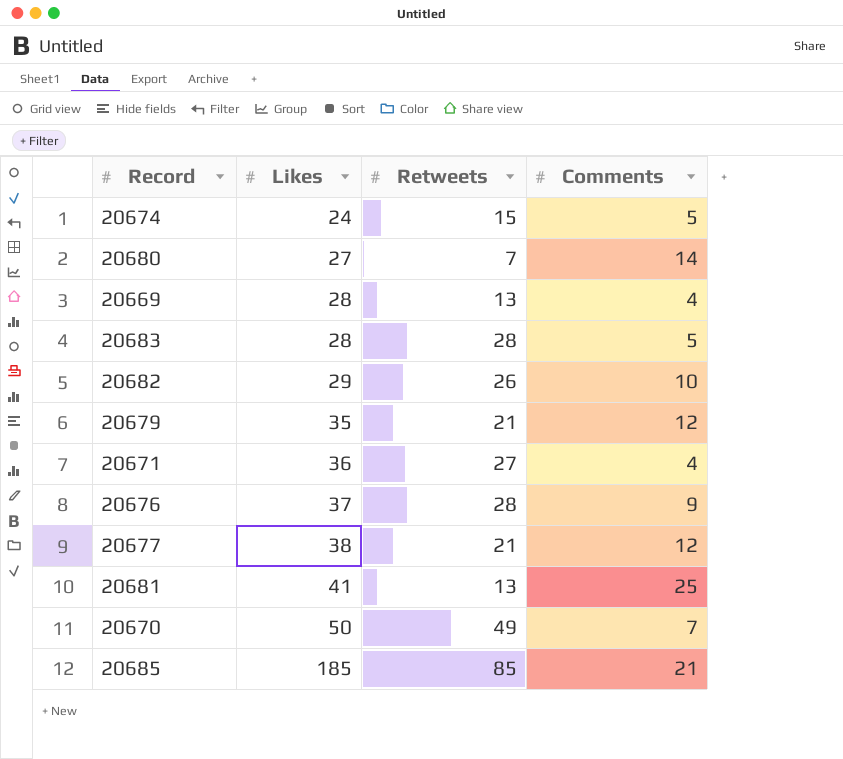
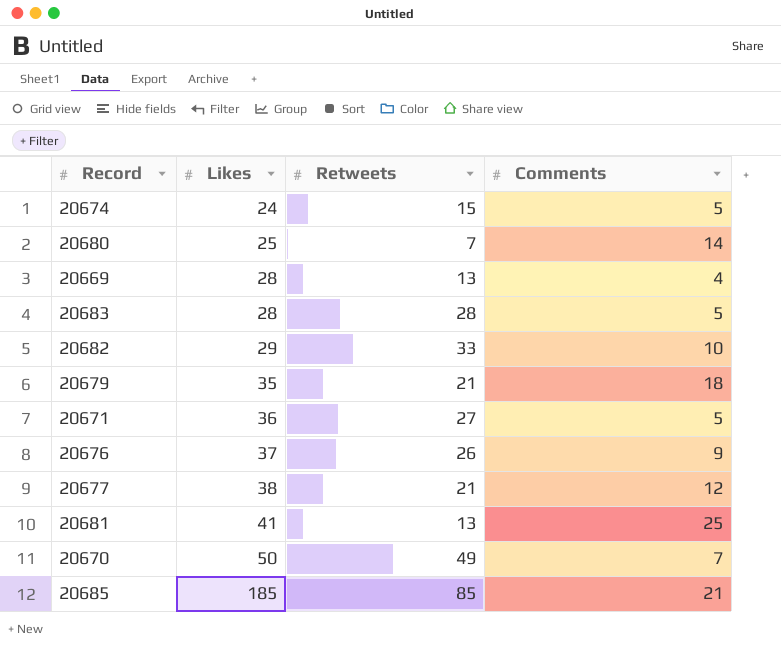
20680 | Likes: 27 -> 25
20682 | Retweets: 26 -> 33
20679 | Comments: 12 -> 18
20671 | Comments: 4 -> 5
20676 | Retweets: 28 -> 26

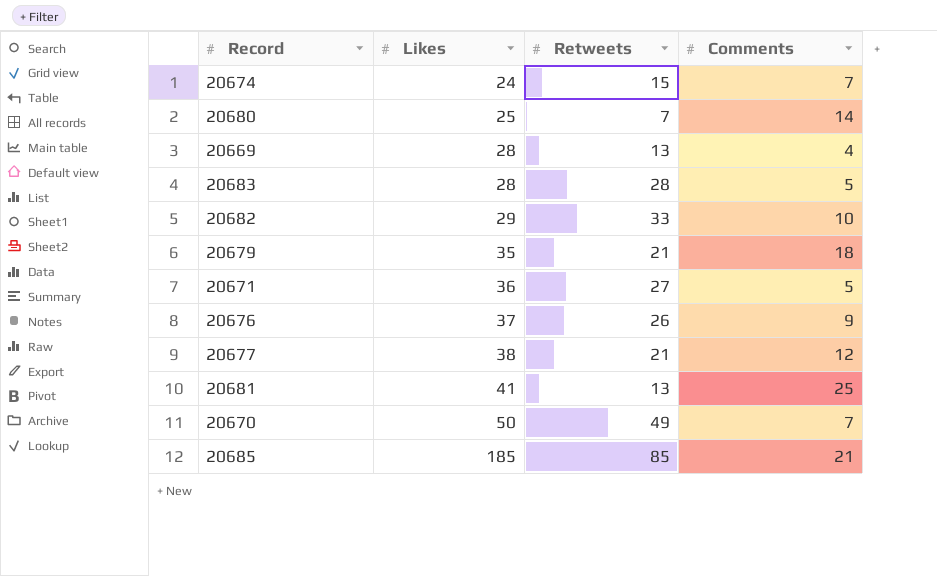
20674 | Comments: 5 -> 7

